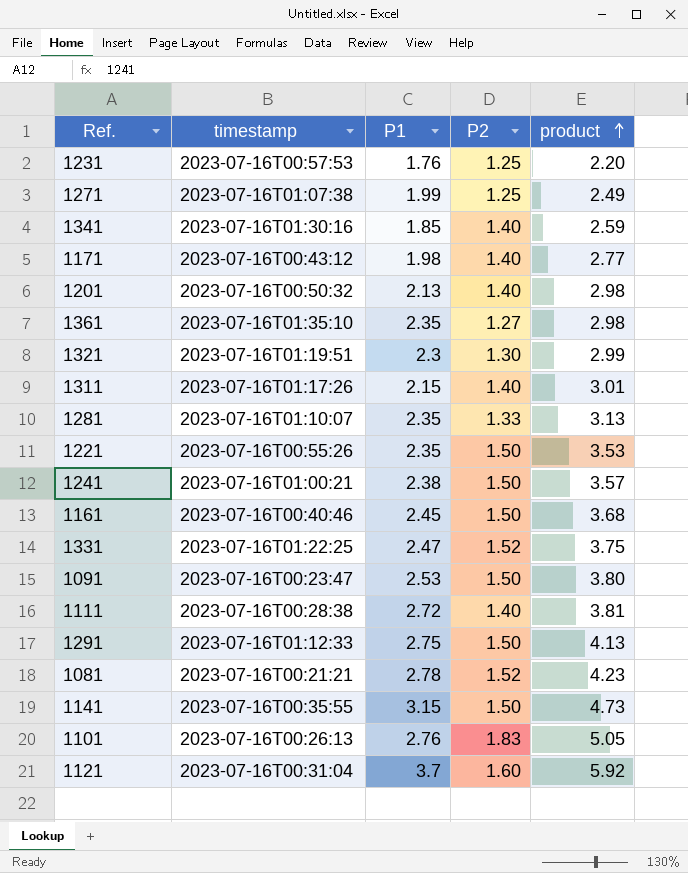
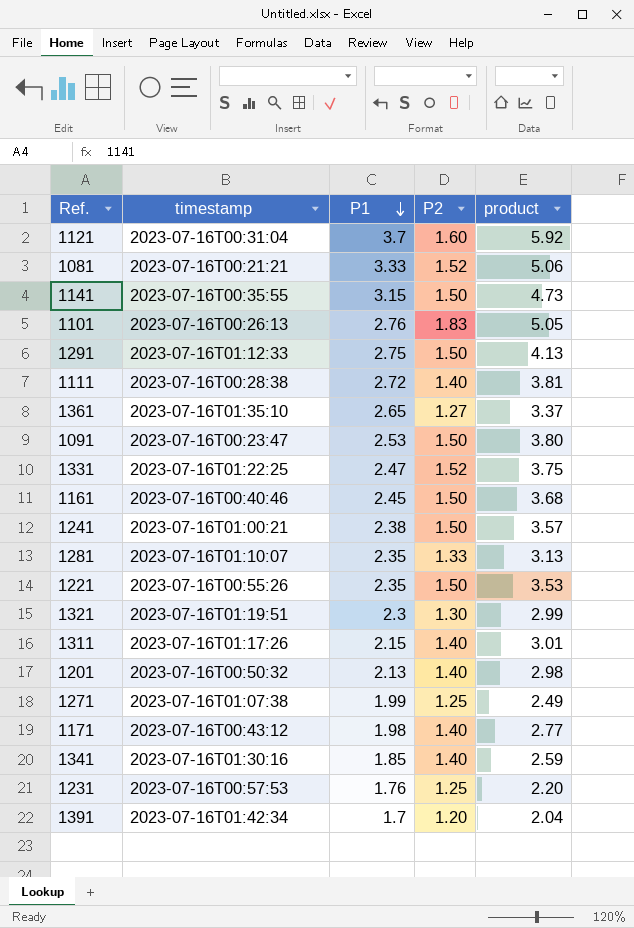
row order: product ascending -> P1 descending
1081 | P1: 2.78 -> 3.33
1081 | product: 4.23 -> 5.06
1361 | P1: 2.35 -> 2.65
1361 | product: 2.98 -> 3.37
row 1391: none -> 2023-07-16T01:42:34 | 1.7 | 1.20 | 2.04

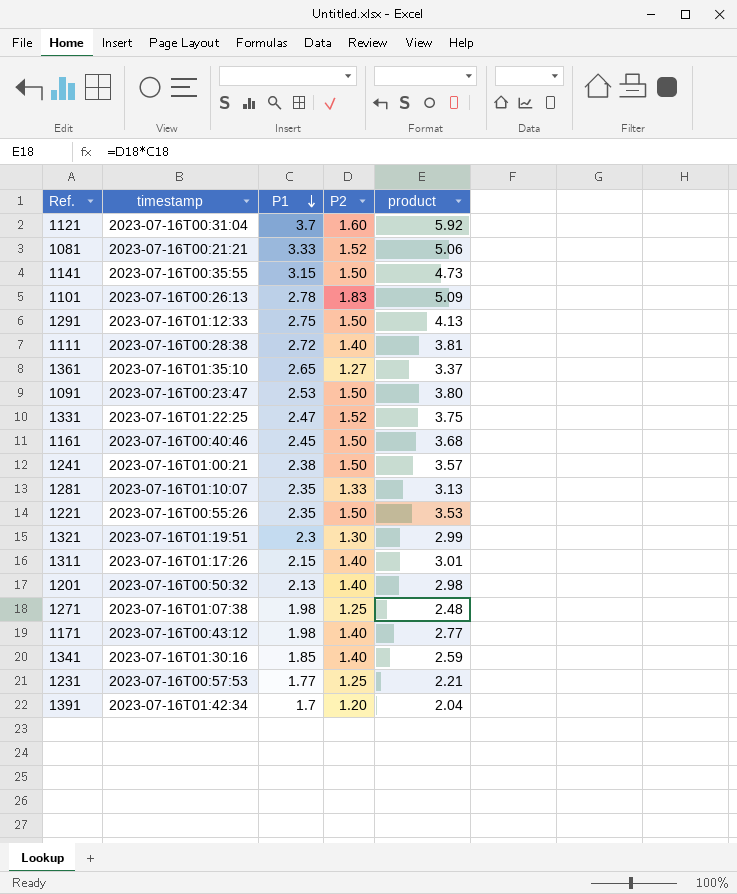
1101 | P1: 2.76 -> 2.78
1101 | product: 5.05 -> 5.09
1271 | P1: 1.99 -> 1.98
1271 | product: 2.49 -> 2.48
1231 | P1: 1.76 -> 1.77
1231 | product: 2.20 -> 2.21

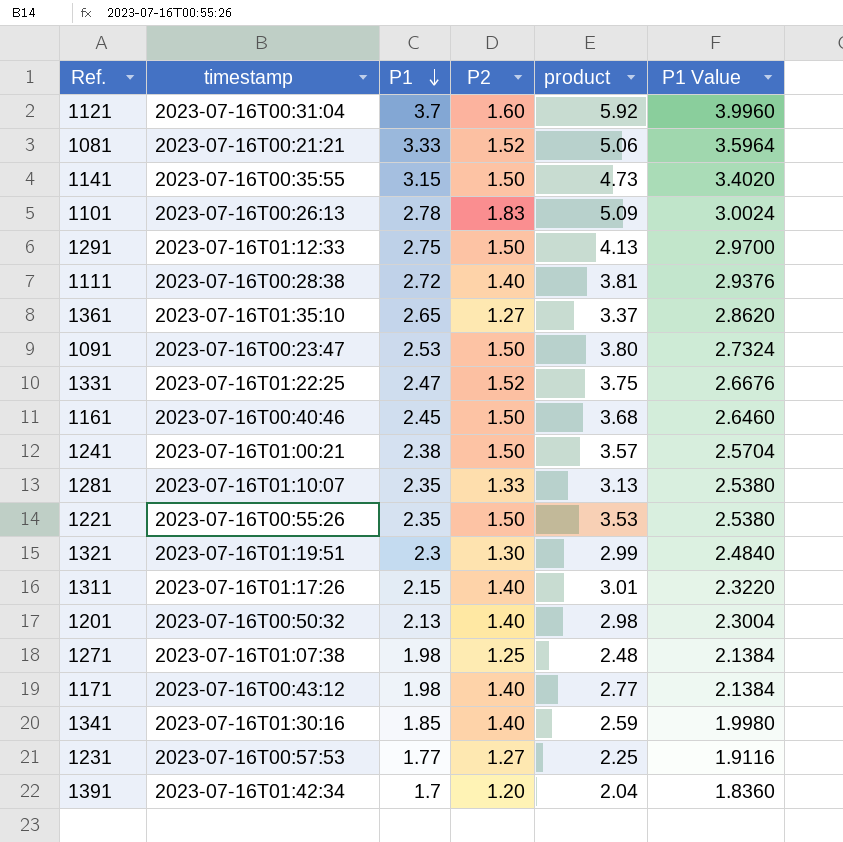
column P1 Value | formula: none -> [P1] * 1.08
1231 | P2: 1.25 -> 1.27
1231 | product: 2.21 -> 2.25

